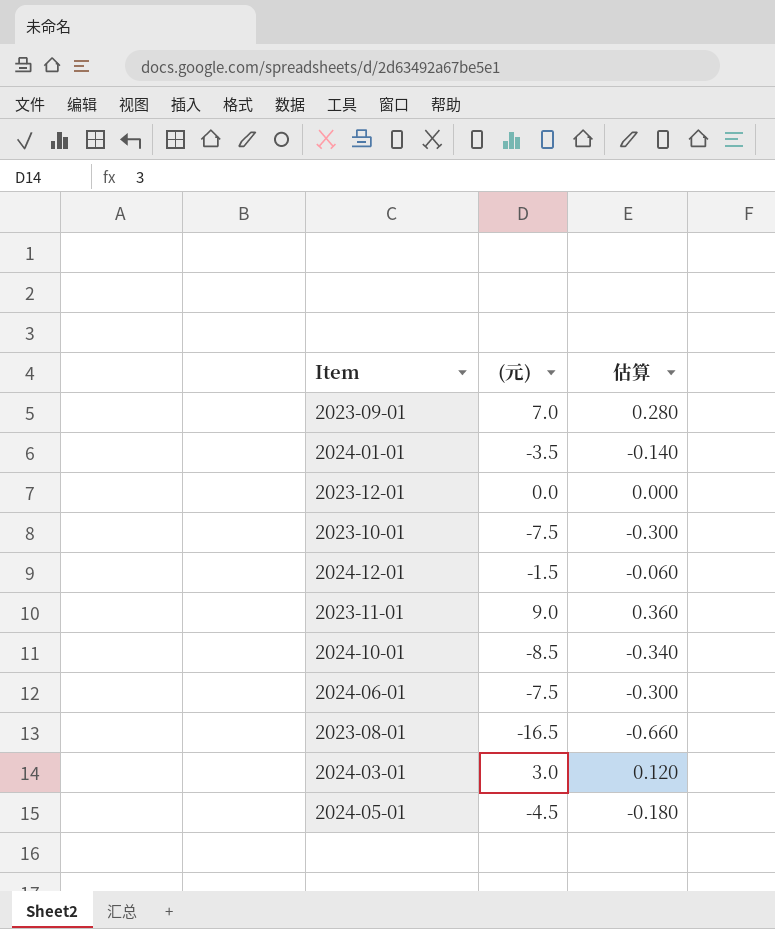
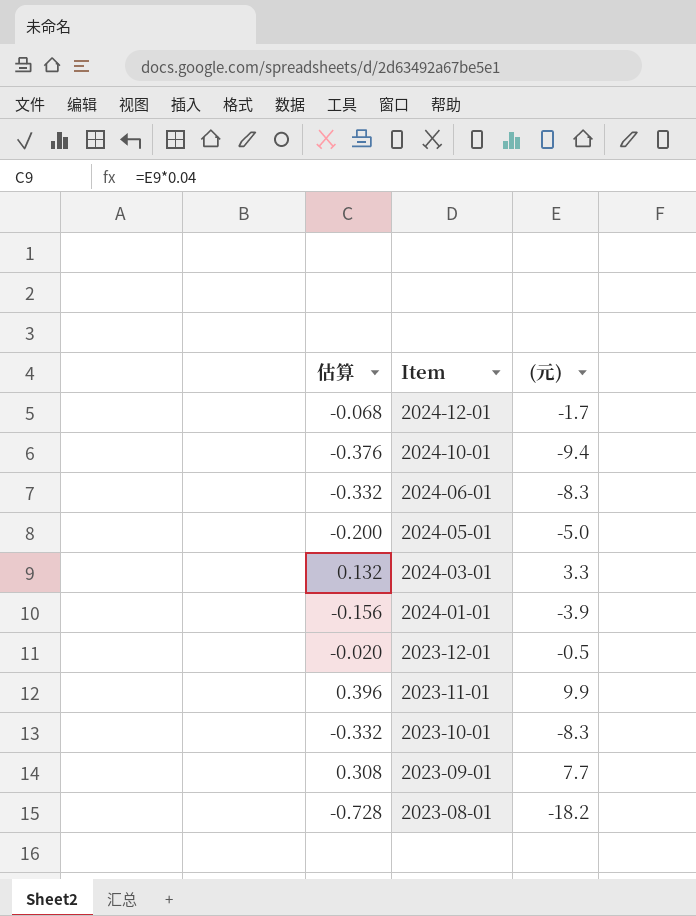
row order: none -> Item descending
column 估算 | position: 3 -> 1
2024-12-01 | 估算: -0.060 -> -0.068
2024-12-01 | (元): -1.5 -> -1.7
2024-10-01 | 估算: -0.340 -> -0.376
2024-10-01 | (元): -8.5 -> -9.4
2024-06-01 | 估算: -0.300 -> -0.332
2024-06-01 | (元): -7.5 -> -8.3
2024-05-01 | 估算: -0.180 -> -0.200
2024-05-01 | (元): -4.5 -> -5.0
2024-03-01 | 估算: 0.120 -> 0.132
2024-03-01 | (元): 3.0 -> 3.3
2024-01-01 | 估算: -0.140 -> -0.156
2024-01-01 | (元): -3.5 -> -3.9
2023-12-01 | 估算: 0.000 -> -0.020
2023-12-01 | (元): 0.0 -> -0.5
2023-11-01 | 估算: 0.360 -> 0.396
2023-11-01 | (元): 9.0 -> 9.9
2023-10-01 | 估算: -0.300 -> -0.332
2023-10-01 | (元): -7.5 -> -8.3
2023-09-01 | 估算: 0.280 -> 0.308
2023-09-01 | (元): 7.0 -> 7.7
2023-08-01 | 估算: -0.660 -> -0.728
2023-08-01 | (元): -16.5 -> -18.2

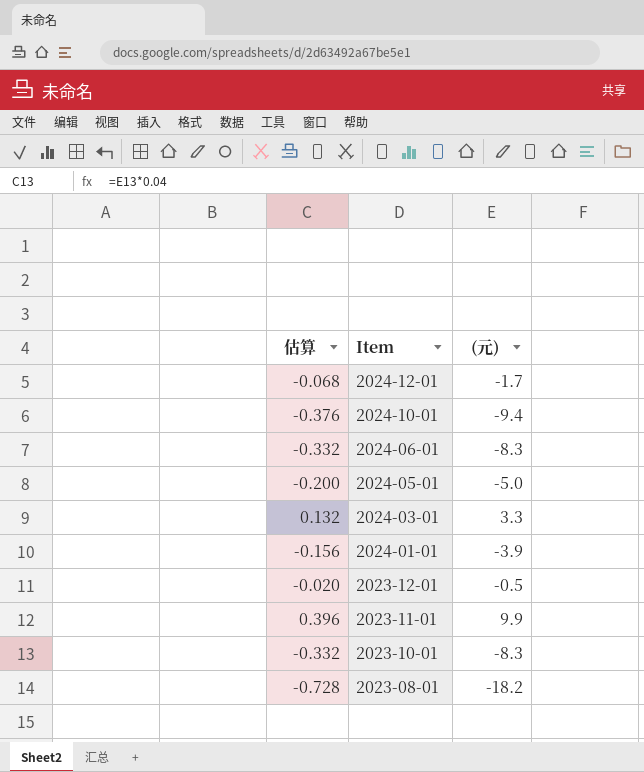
row 2023-09-01: 0.308 | 7.7 -> none

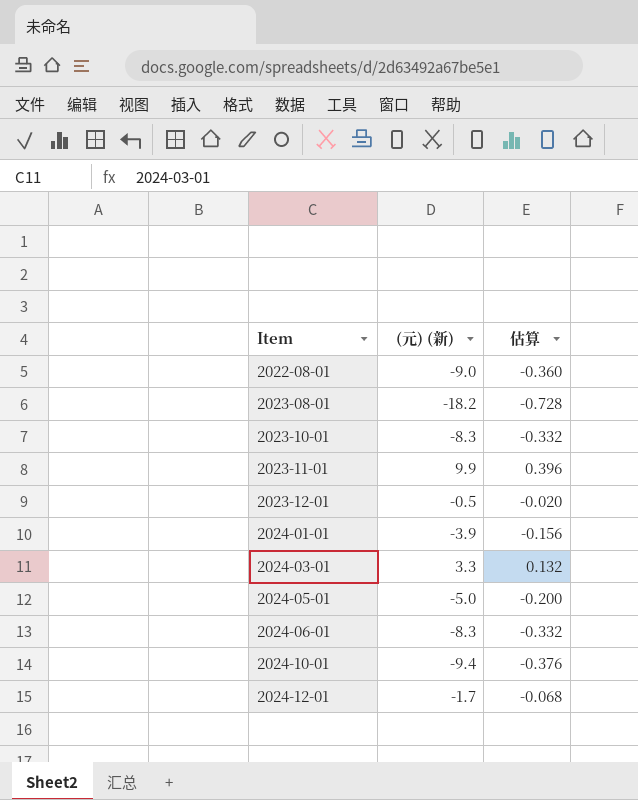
row order: Item descending -> Item ascending
column name: (元) -> (元) (新)
column 估算 | position: 1 -> 3
row 2022-08-01: none -> -9.0 | -0.360

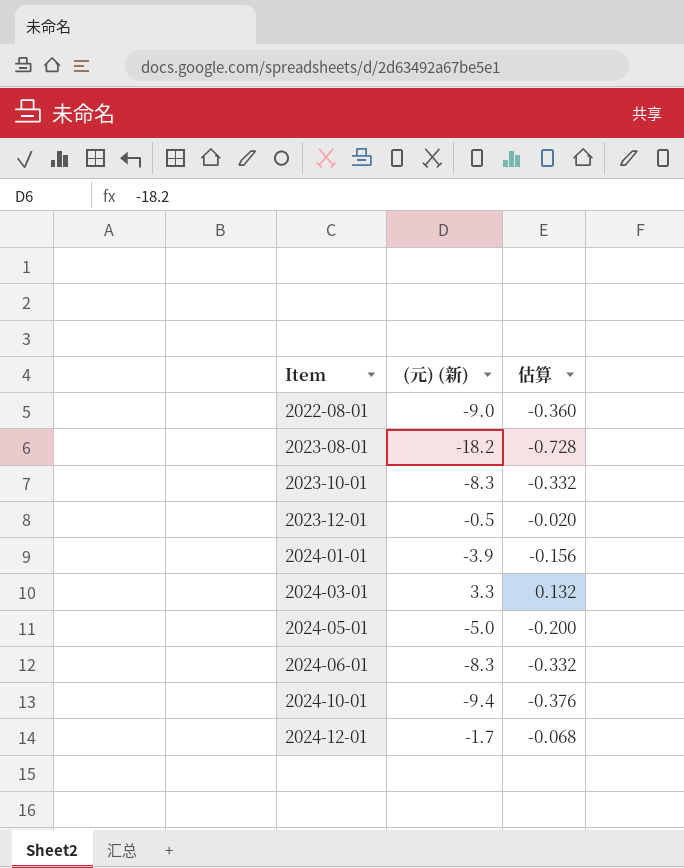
row 2023-11-01: 9.9 | 0.396 -> none

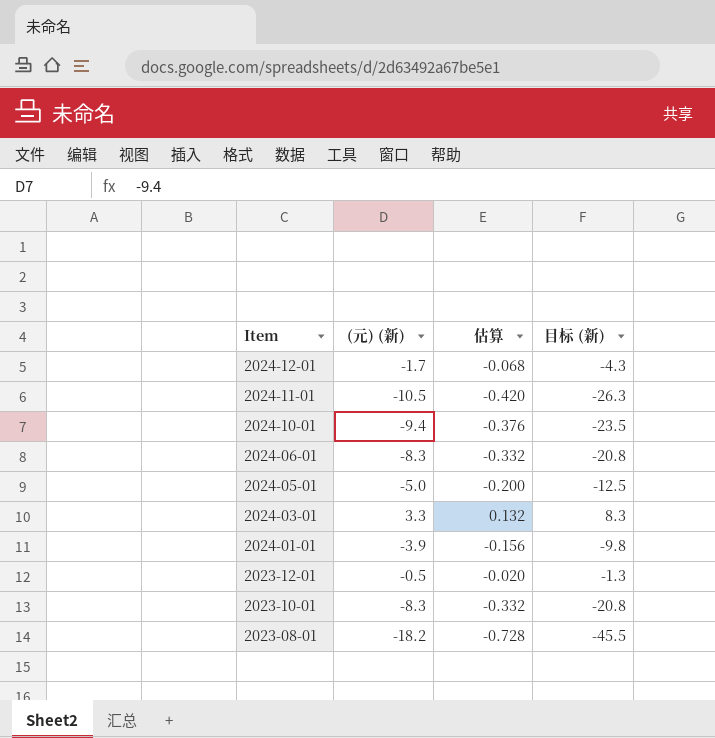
row order: Item ascending -> Item descending
column 目标 (新) | formula: none -> [(元) (新)] * 2.5
row 2022-08-01: -9.0 | -0.360 -> none
row 2024-11-01: none -> -10.5 | -0.420 | -26.3

